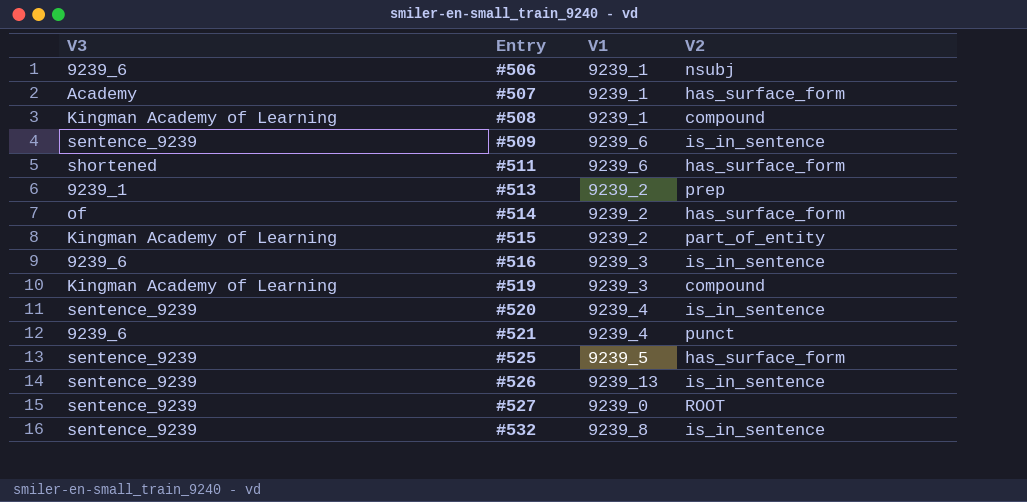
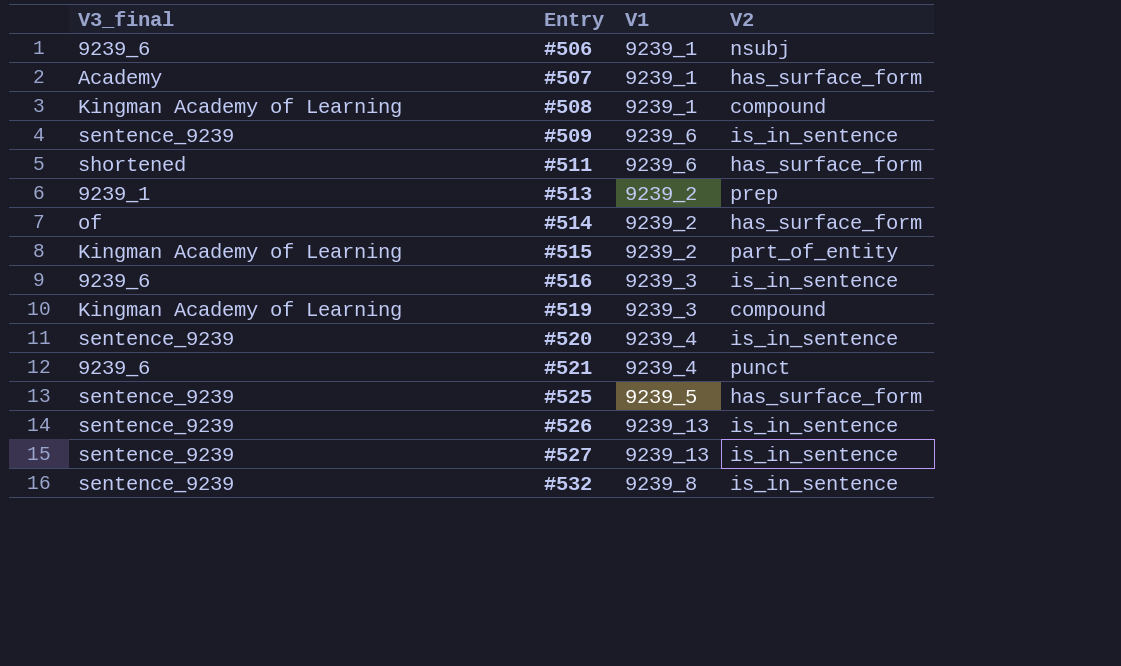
column name: V3 -> V3_final
#527 | V1: 9239_0 -> 9239_13
#527 | V2: ROOT -> is_in_sentence

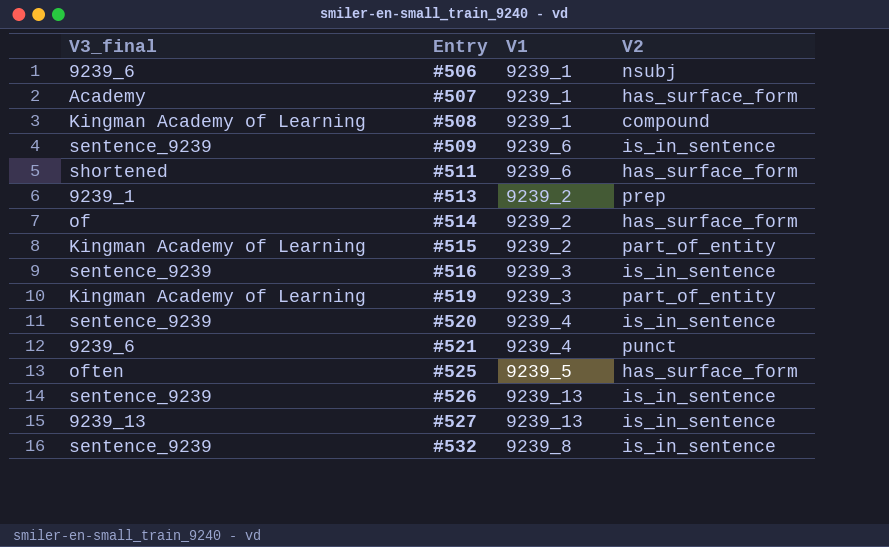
#516 | V3_final: 9239_6 -> sentence_9239
#519 | V2: compound -> part_of_entity
#525 | V3_final: sentence_9239 -> often
#527 | V3_final: sentence_9239 -> 9239_13

